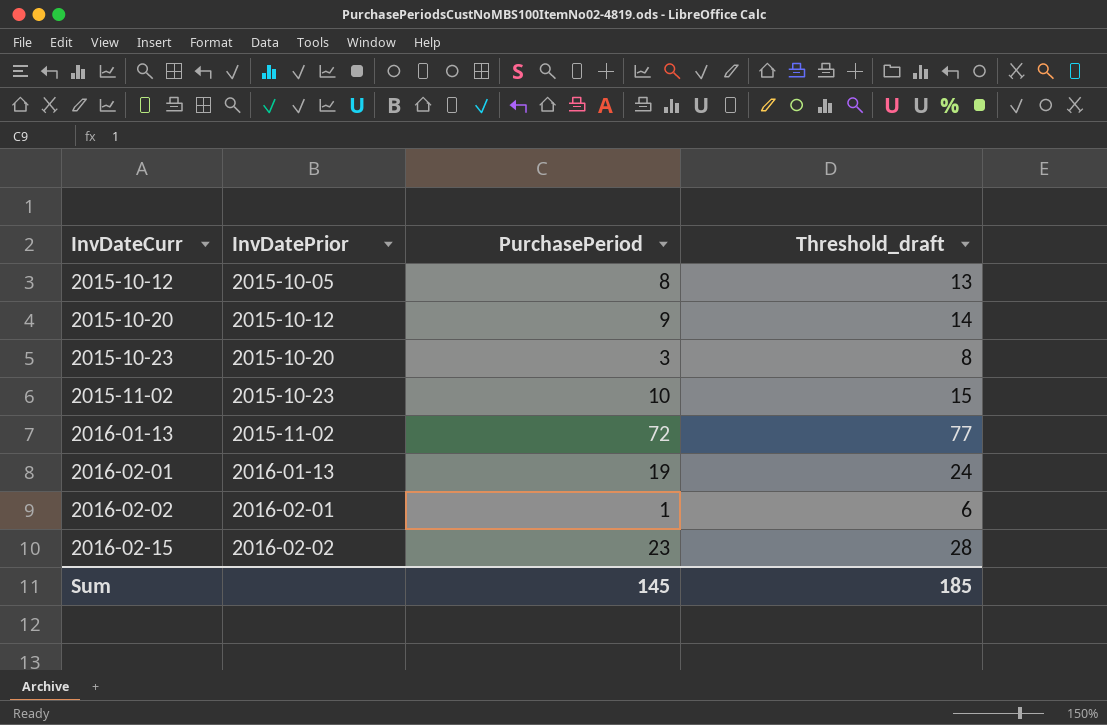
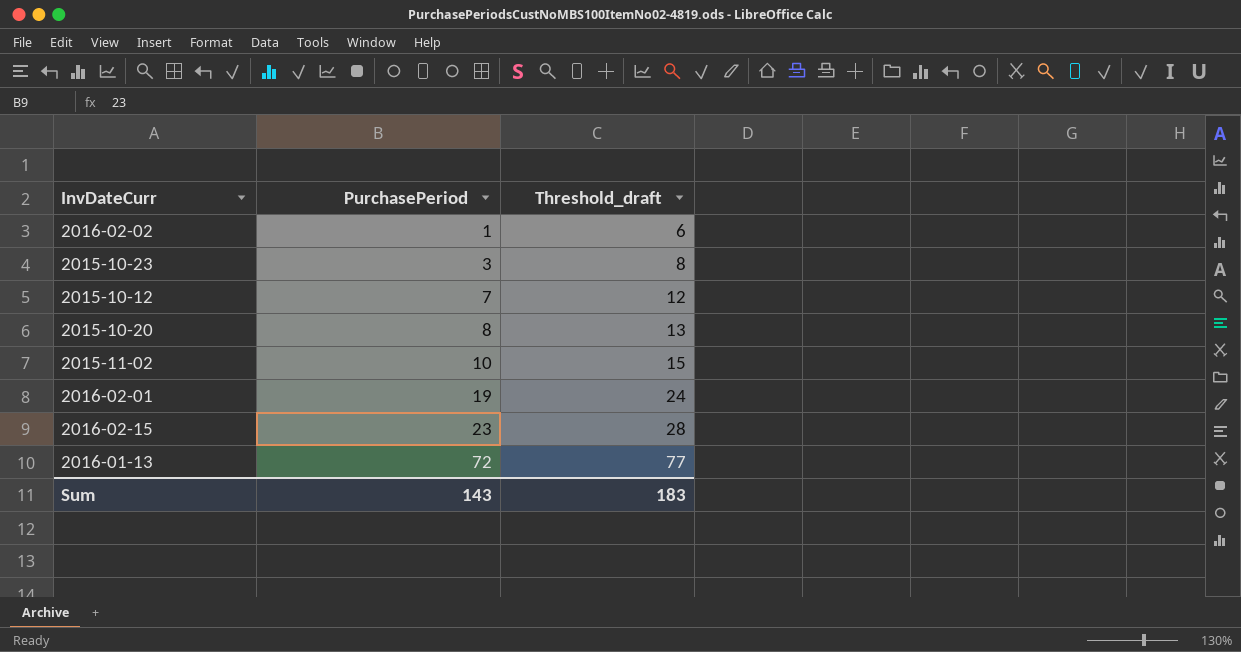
row order: InvDateCurr ascending -> PurchasePeriod ascending
column InvDatePrior | position: 2 -> none
2015-10-12 | PurchasePeriod: 8 -> 7
2015-10-12 | Threshold_draft: 13 -> 12
2015-10-20 | PurchasePeriod: 9 -> 8
2015-10-20 | Threshold_draft: 14 -> 13
Sum | PurchasePeriod: 145 -> 143
Sum | Threshold_draft: 185 -> 183

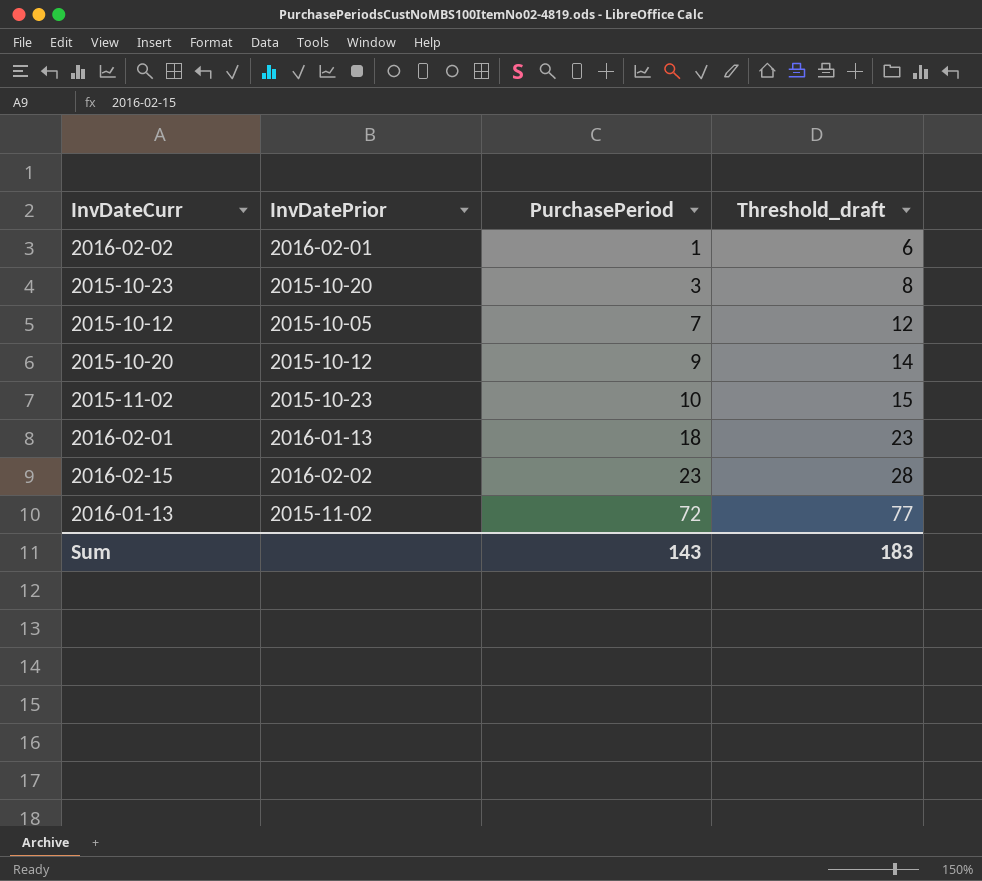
column InvDatePrior | position: none -> 2
2015-10-20 | PurchasePeriod: 8 -> 9
2015-10-20 | Threshold_draft: 13 -> 14
2016-02-01 | PurchasePeriod: 19 -> 18
2016-02-01 | Threshold_draft: 24 -> 23

